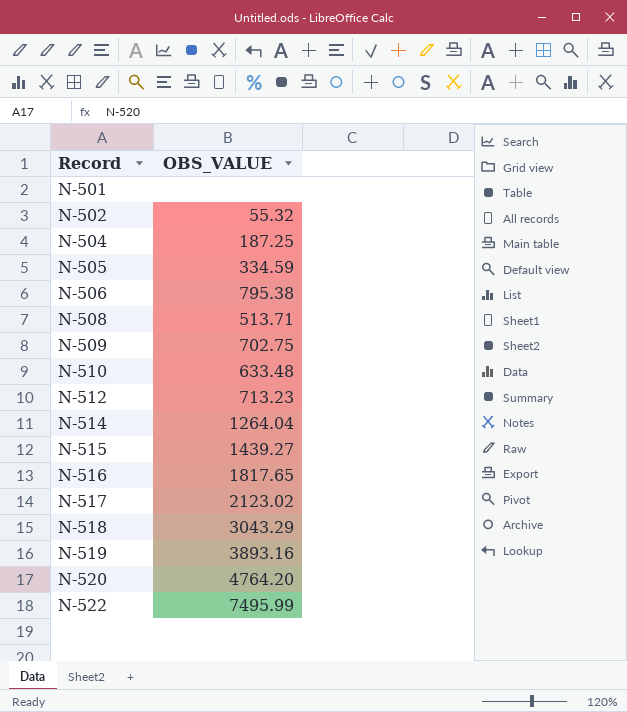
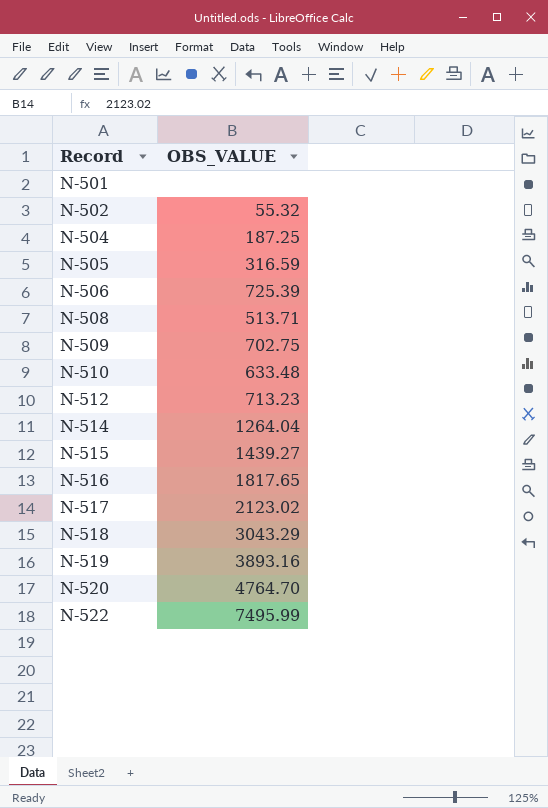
N-505 | OBS_VALUE: 334.59 -> 316.59
N-506 | OBS_VALUE: 795.38 -> 725.39
N-520 | OBS_VALUE: 4764.20 -> 4764.70

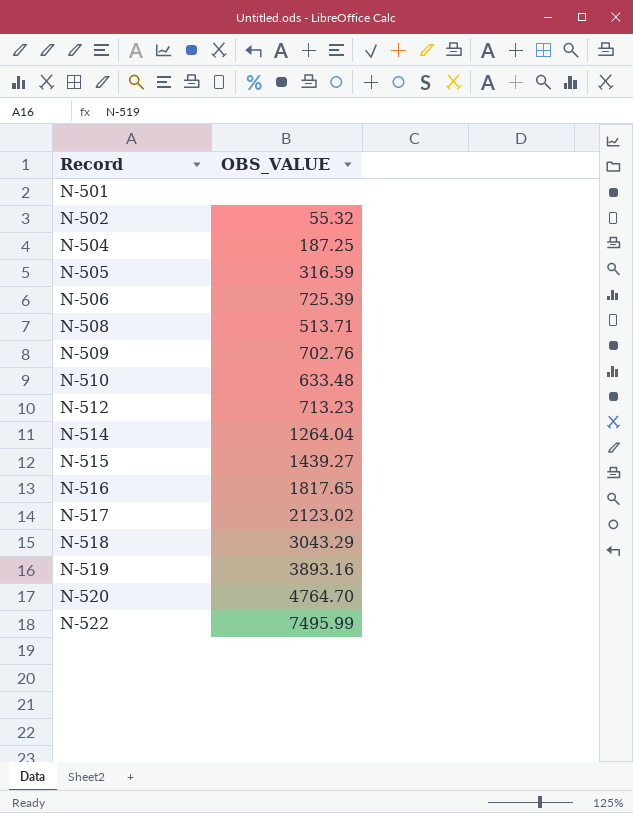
N-509 | OBS_VALUE: 702.75 -> 702.76

